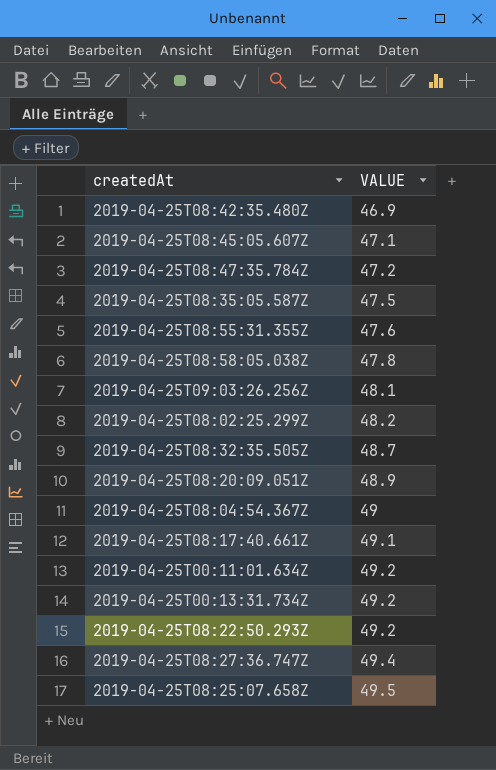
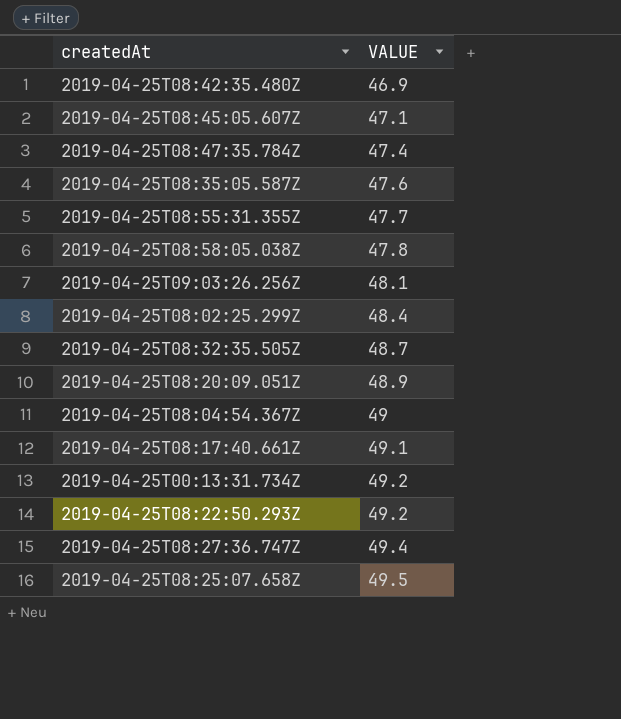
row 2019-04-25T00:11:01.634Z: 49.2 -> none
2019-04-25T08:47:35.784Z | VALUE: 47.2 -> 47.4
2019-04-25T08:35:05.587Z | VALUE: 47.5 -> 47.6
2019-04-25T08:55:31.355Z | VALUE: 47.6 -> 47.7
2019-04-25T08:02:25.299Z | VALUE: 48.2 -> 48.4

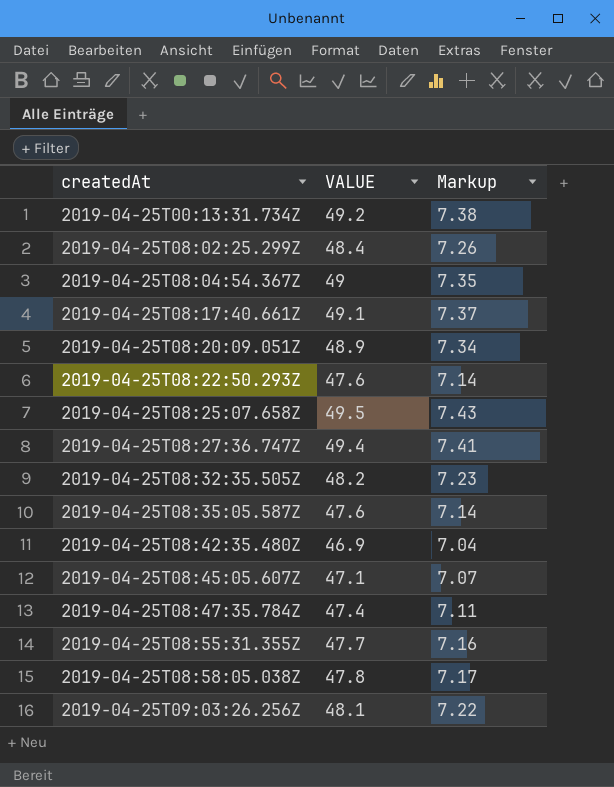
row order: VALUE ascending -> createdAt ascending
column Markup | formula: none -> [VALUE] * 0.15
2019-04-25T08:22:50.293Z | VALUE: 49.2 -> 47.6
2019-04-25T08:32:35.505Z | VALUE: 48.7 -> 48.2

